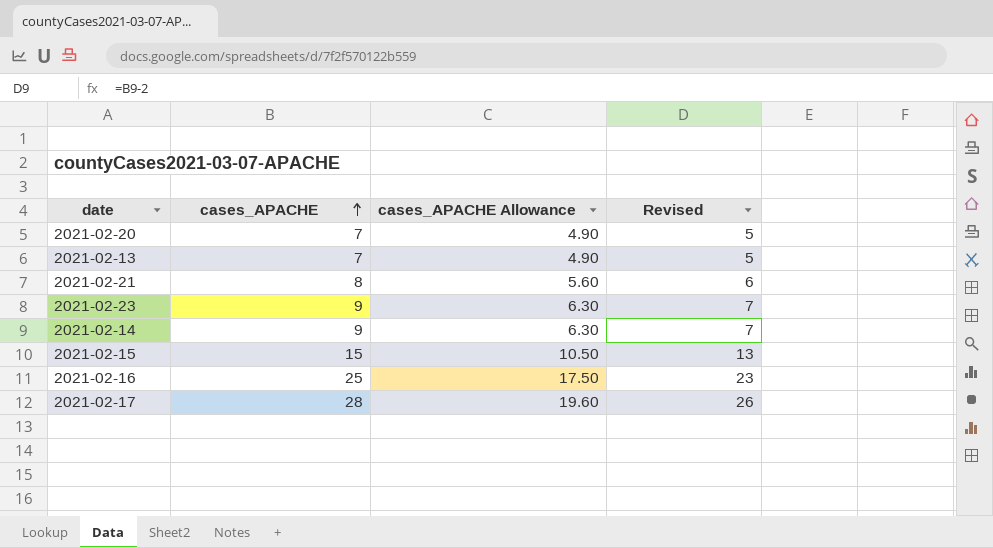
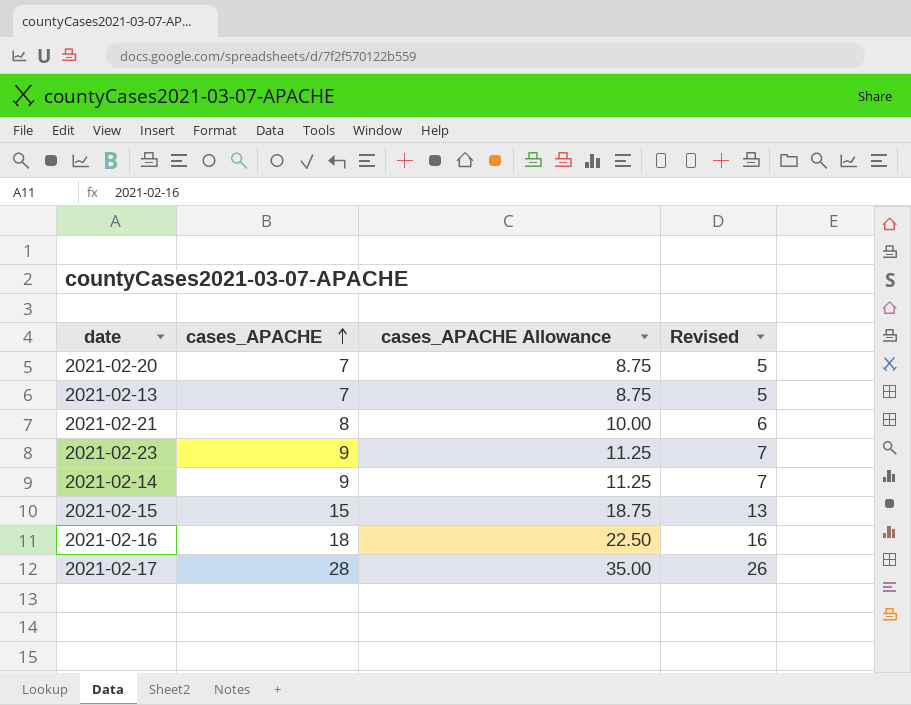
column cases_APACHE Allowance | formula: [cases_APACHE] * 0.7 -> [cases_APACHE] * 1.25
2021-02-16 | cases_APACHE: 25 -> 18
2021-02-16 | Revised: 23 -> 16

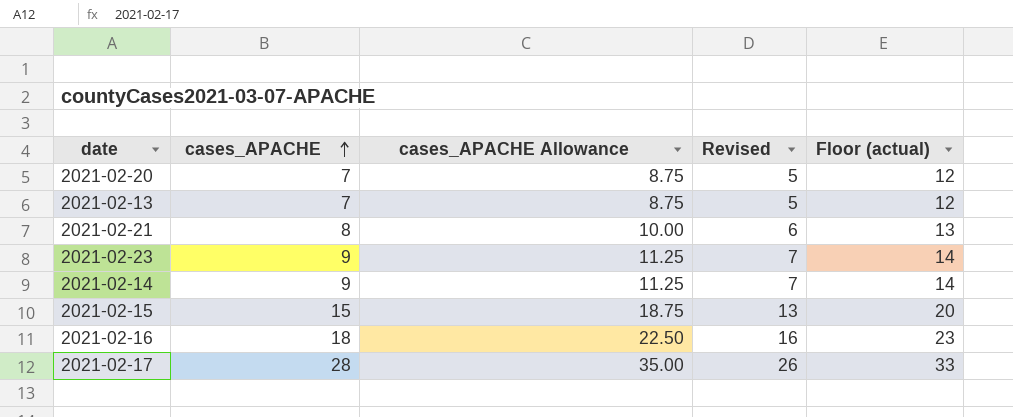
column Floor (actual) | formula: none -> [cases_APACHE] + 5

